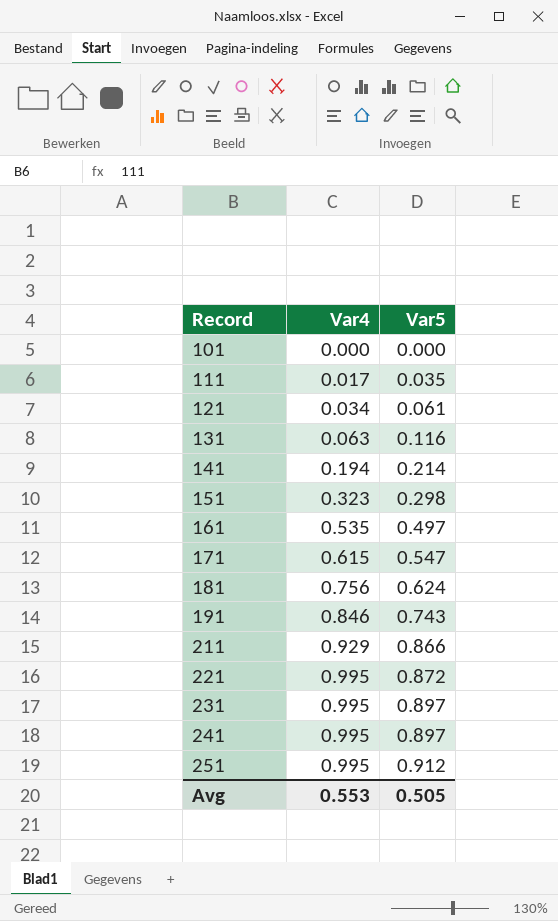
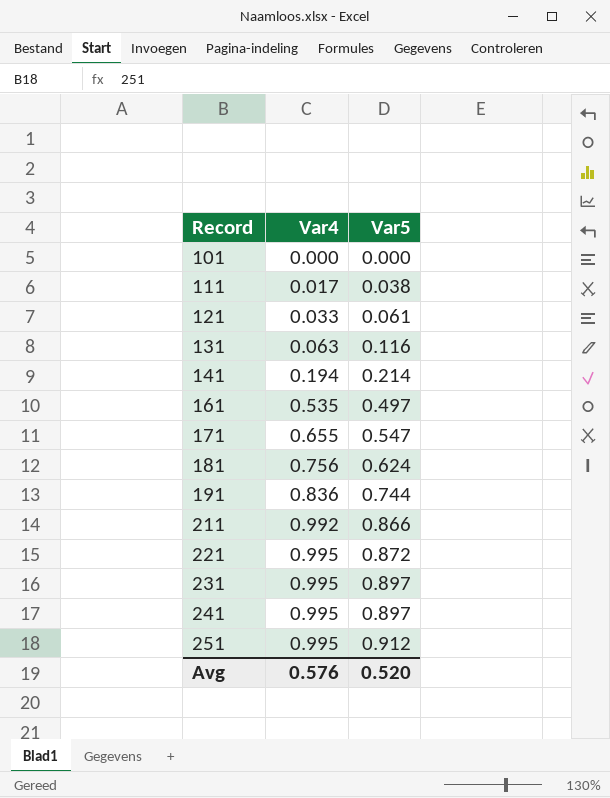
row 151: 0.323 | 0.298 -> none
111 | Var5: 0.035 -> 0.038
121 | Var4: 0.034 -> 0.033
171 | Var4: 0.615 -> 0.655
191 | Var4: 0.846 -> 0.836
191 | Var5: 0.743 -> 0.744
211 | Var4: 0.929 -> 0.992
Avg | Var4: 0.553 -> 0.576
Avg | Var5: 0.505 -> 0.520

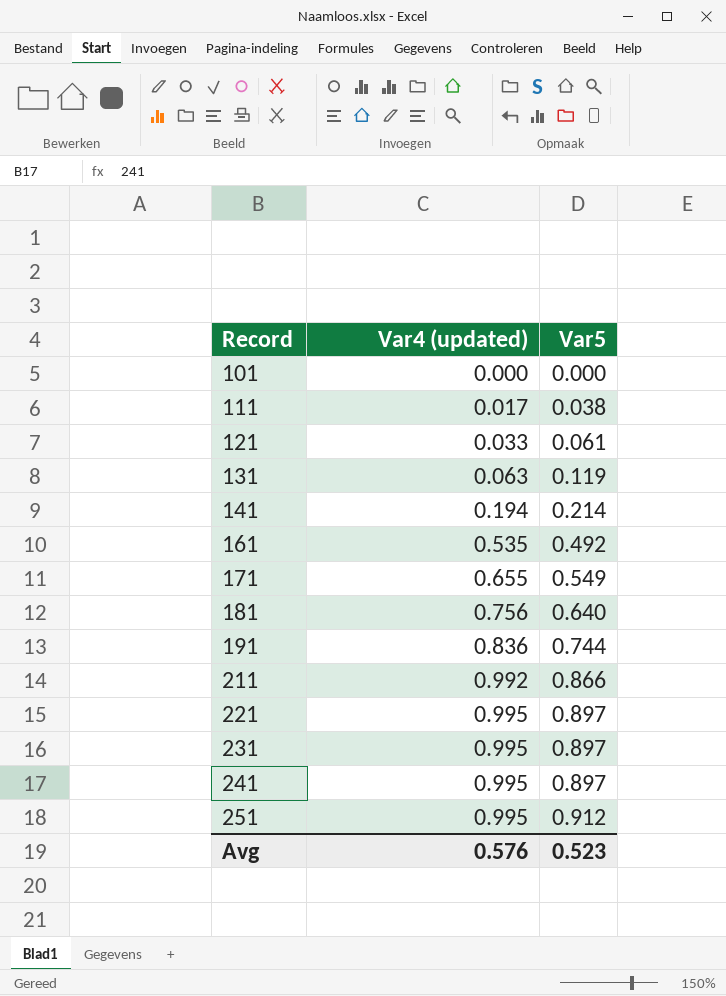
column name: Var4 -> Var4 (updated)
131 | Var5: 0.116 -> 0.119
161 | Var5: 0.497 -> 0.492
171 | Var5: 0.547 -> 0.549
181 | Var5: 0.624 -> 0.640
221 | Var5: 0.872 -> 0.897
Avg | Var5: 0.520 -> 0.523

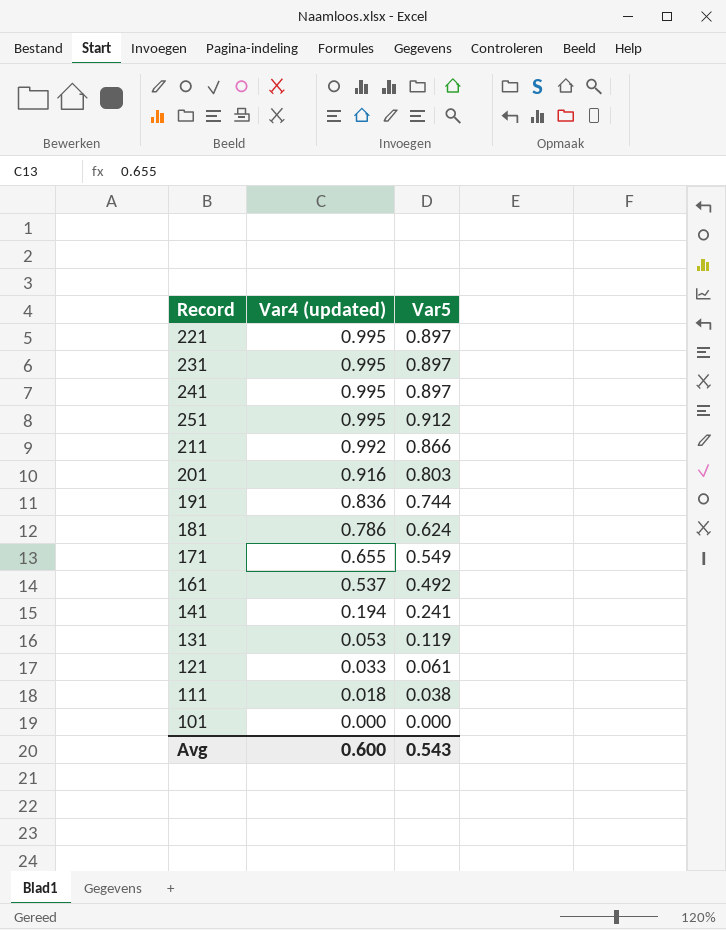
row order: Record ascending -> Var4 (updated) descending
row 201: none -> 0.916 | 0.803
181 | Var4 (updated): 0.756 -> 0.786
181 | Var5: 0.640 -> 0.624
161 | Var4 (updated): 0.535 -> 0.537
141 | Var5: 0.214 -> 0.241
131 | Var4 (updated): 0.063 -> 0.053
111 | Var4 (updated): 0.017 -> 0.018
Avg | Var4 (updated): 0.576 -> 0.600
Avg | Var5: 0.523 -> 0.543

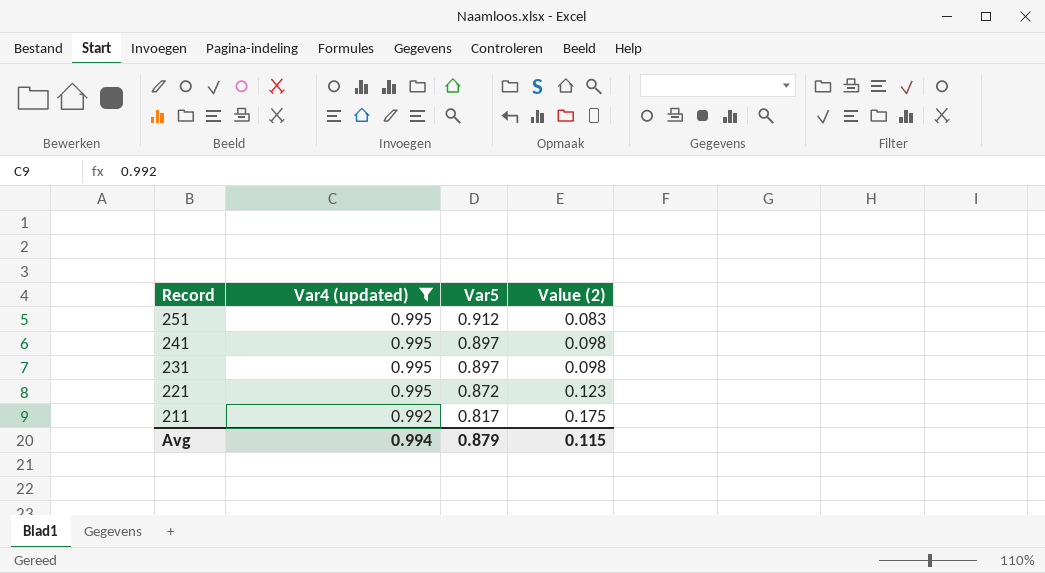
filter: none -> Var4 (updated) >= 0.992
row order: Var4 (updated) descending -> Record descending
column Value (2) | formula: none -> [Var4 (updated)] - [Var5]
221 | Var5: 0.897 -> 0.872
211 | Var5: 0.866 -> 0.817
Avg | Var4 (updated): 0.600 -> 0.994
Avg | Var5: 0.543 -> 0.879

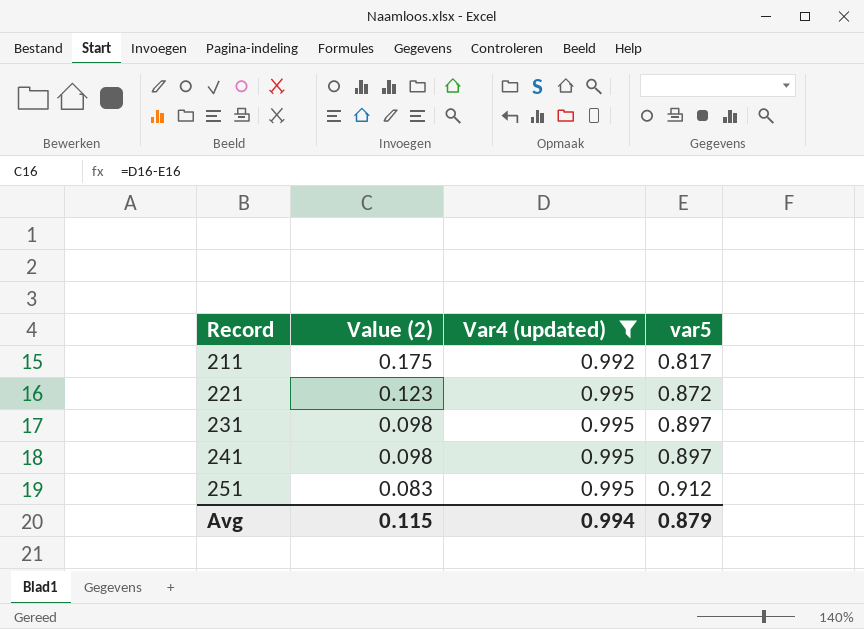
row order: Record descending -> Record ascending
column Value (2) | position: 4 -> 2
column name: Var5 -> var5

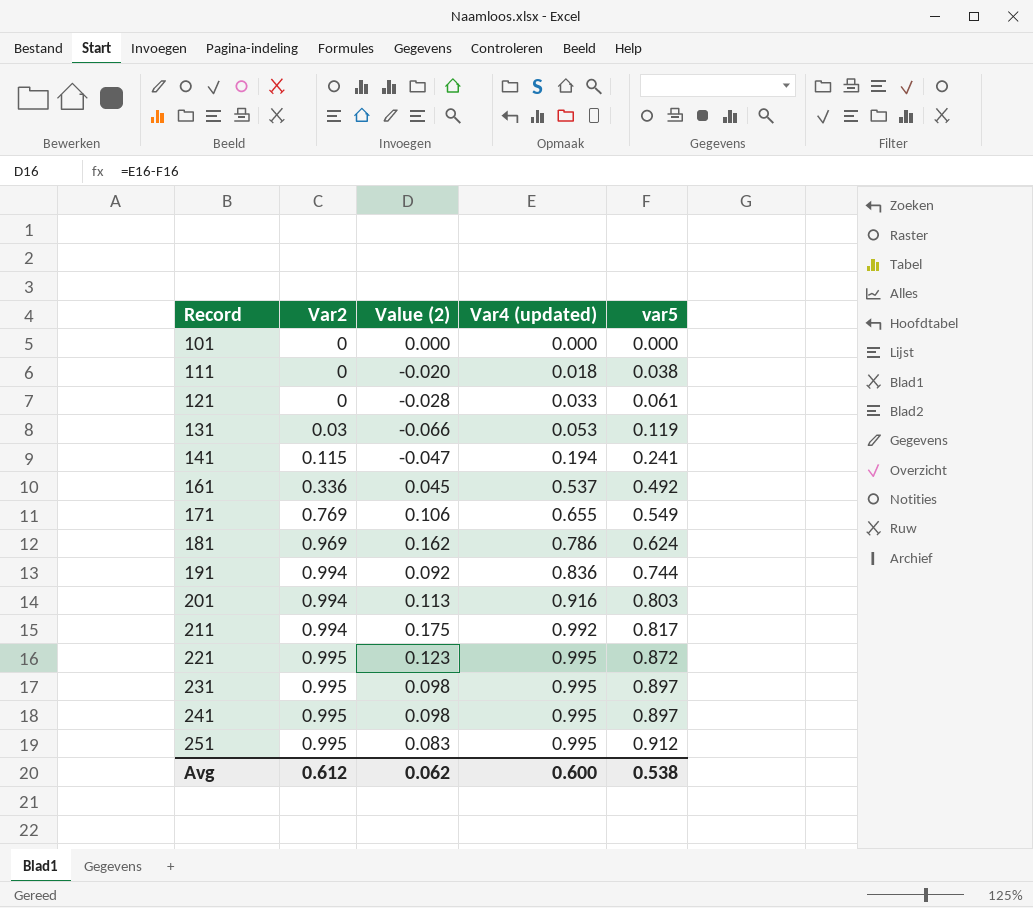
filter: Var4 (updated) >= 0.992 -> none
column Var2 | position: none -> 2
Avg | Value (2): 0.115 -> 0.062
Avg | Var4 (updated): 0.994 -> 0.600
Avg | var5: 0.879 -> 0.538

